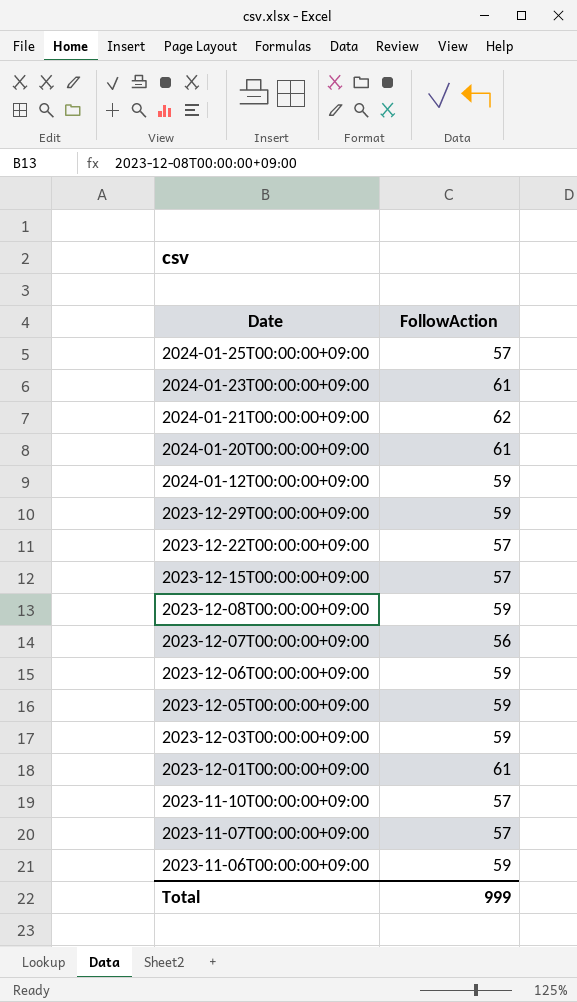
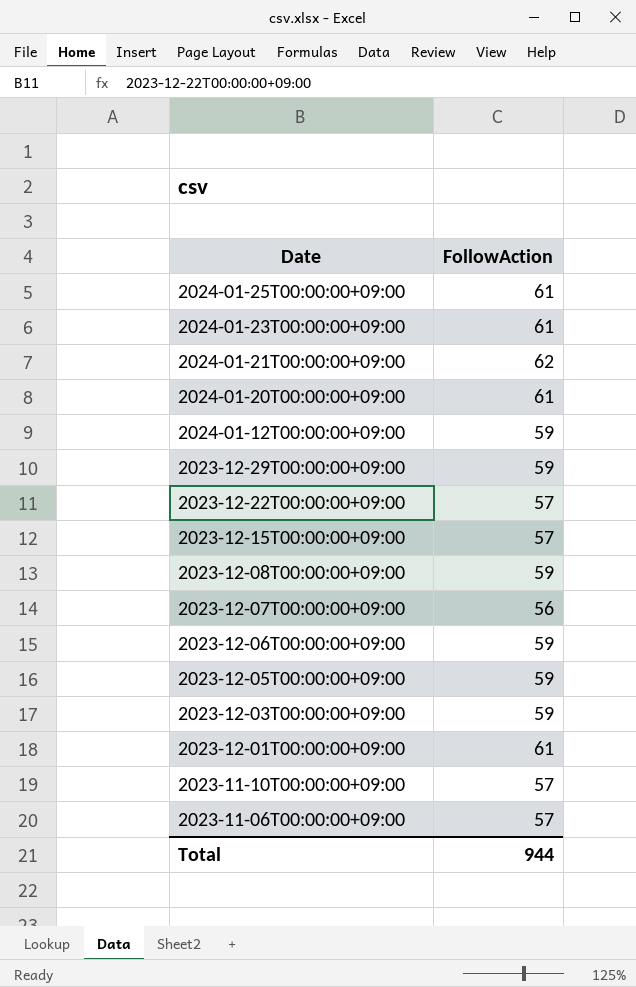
row 2023-11-07T00:00:00+09:00: 57 -> none
2024-01-25T00:00:00+09:00 | FollowAction: 57 -> 61
2023-11-06T00:00:00+09:00 | FollowAction: 59 -> 57
Total | FollowAction: 999 -> 944

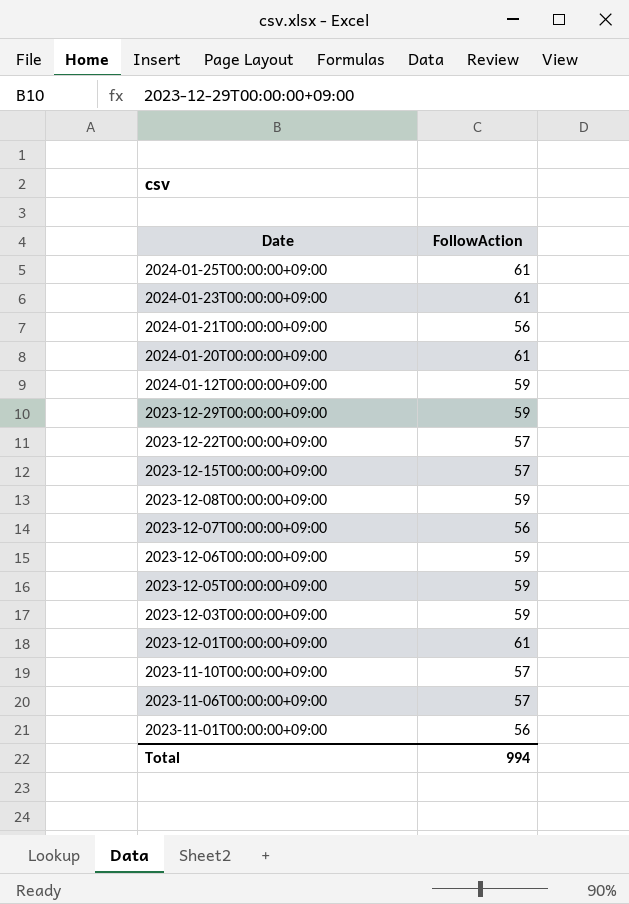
2024-01-21T00:00:00+09:00 | FollowAction: 62 -> 56
row 2023-11-01T00:00:00+09:00: none -> 56
Total | FollowAction: 944 -> 994

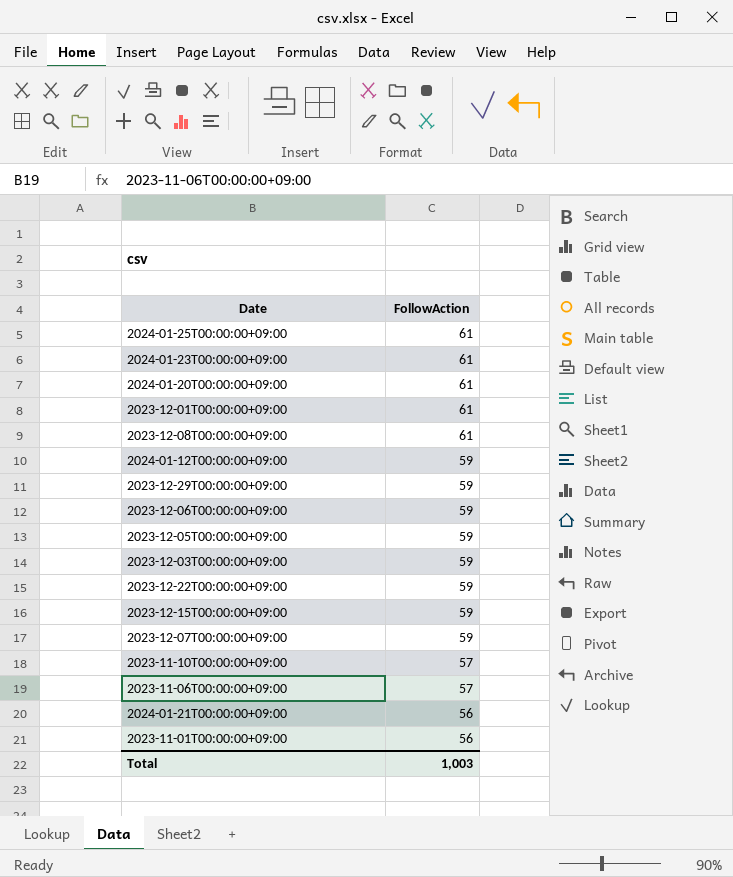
row order: Date descending -> FollowAction descending
2023-12-08T00:00:00+09:00 | FollowAction: 59 -> 61
2023-12-22T00:00:00+09:00 | FollowAction: 57 -> 59
2023-12-15T00:00:00+09:00 | FollowAction: 57 -> 59
2023-12-07T00:00:00+09:00 | FollowAction: 56 -> 59
Total | FollowAction: 994 -> 1,003

